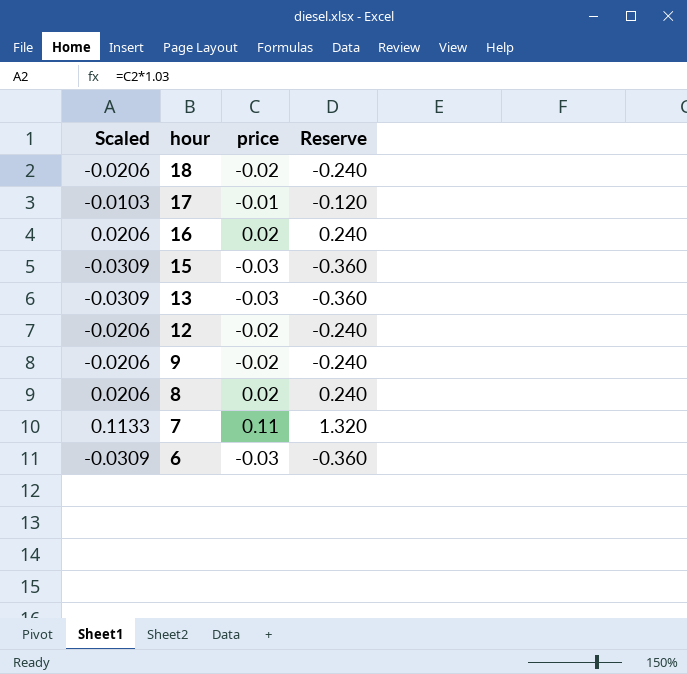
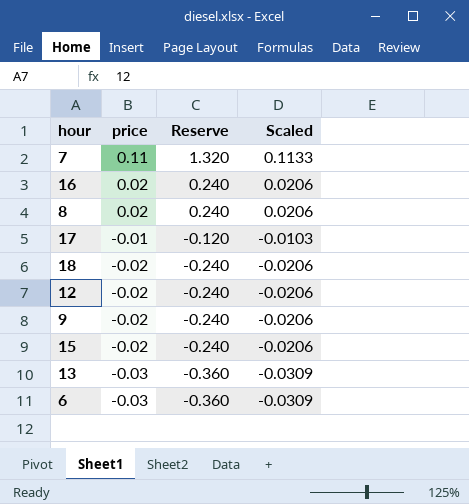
row order: hour descending -> price descending
column Scaled | position: 1 -> 4
15 | price: -0.03 -> -0.02
15 | Reserve: -0.360 -> -0.240
15 | Scaled: -0.0309 -> -0.0206

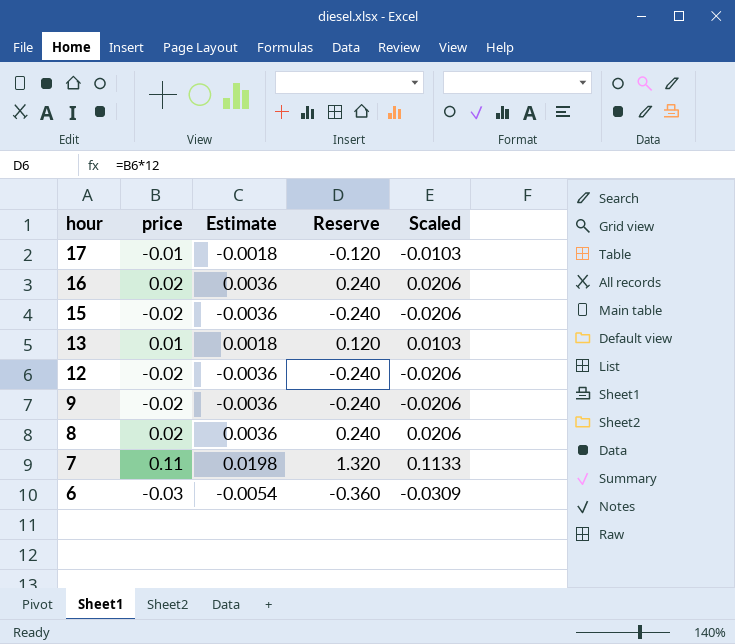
row order: price descending -> hour descending
column Estimate | formula: none -> [price] * 0.18
row 18: -0.02 | -0.240 | -0.0206 -> none
13 | price: -0.03 -> 0.01
13 | Reserve: -0.360 -> 0.120
13 | Scaled: -0.0309 -> 0.0103

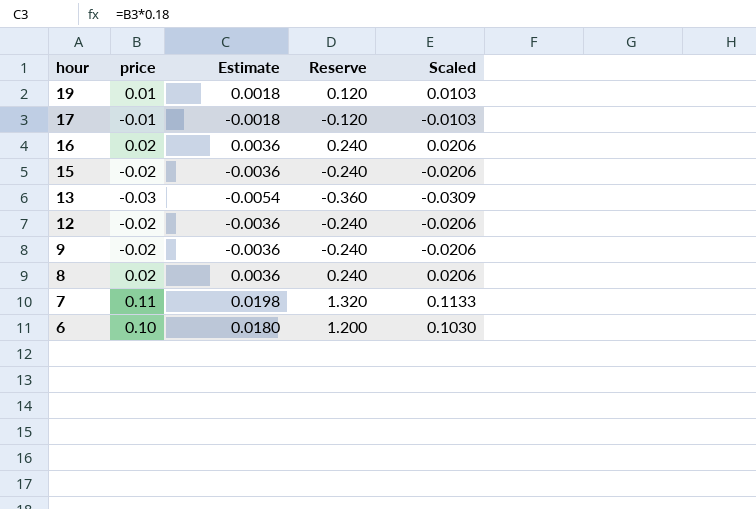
row 19: none -> 0.01 | 0.0018 | 0.120 | 0.0103
13 | price: 0.01 -> -0.03
13 | Estimate: 0.0018 -> -0.0054
13 | Reserve: 0.120 -> -0.360
13 | Scaled: 0.0103 -> -0.0309
6 | price: -0.03 -> 0.10
6 | Estimate: -0.0054 -> 0.0180
6 | Reserve: -0.360 -> 1.200
6 | Scaled: -0.0309 -> 0.1030

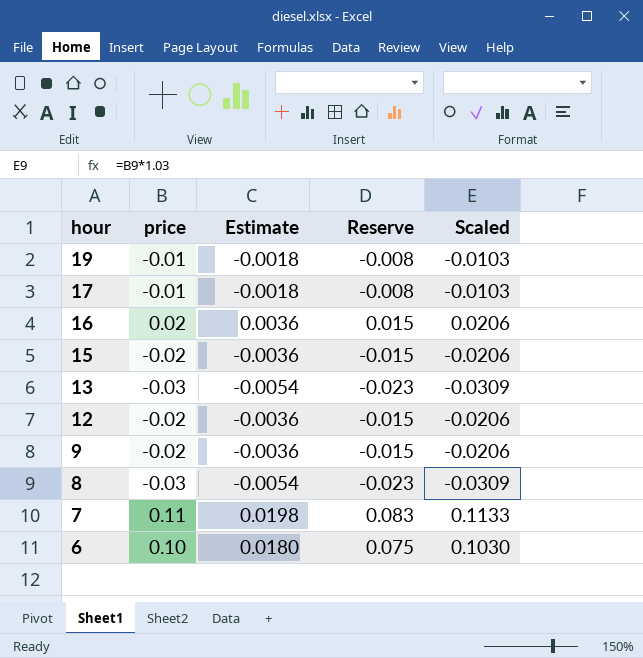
column Reserve | formula: [price] * 12 -> [price] * 0.75
19 | price: 0.01 -> -0.01
19 | Estimate: 0.0018 -> -0.0018
19 | Scaled: 0.0103 -> -0.0103
8 | price: 0.02 -> -0.03
8 | Estimate: 0.0036 -> -0.0054
8 | Scaled: 0.0206 -> -0.0309

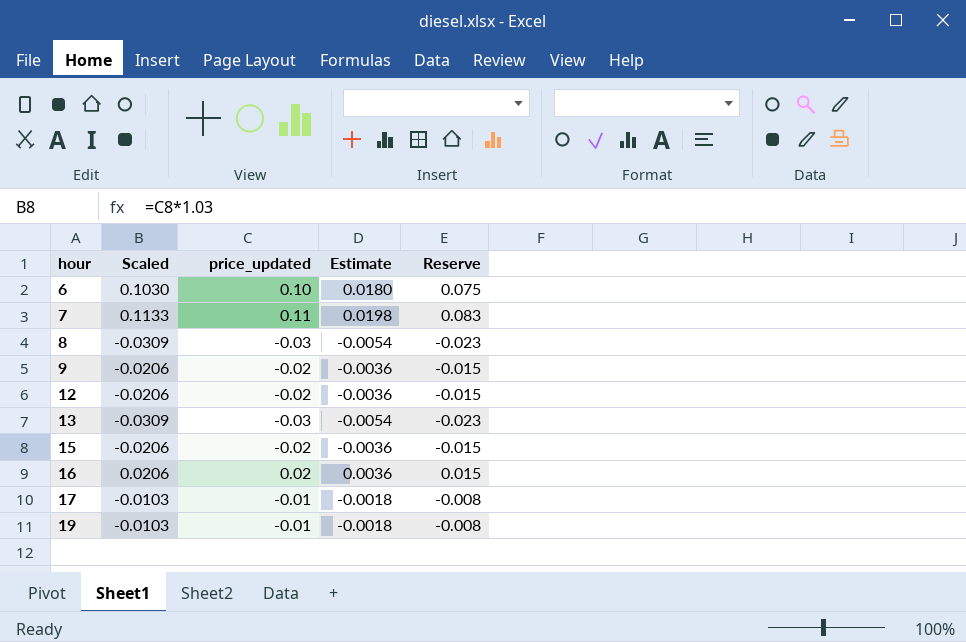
row order: hour descending -> hour ascending
column Scaled | position: 5 -> 2
column name: price -> price_updated

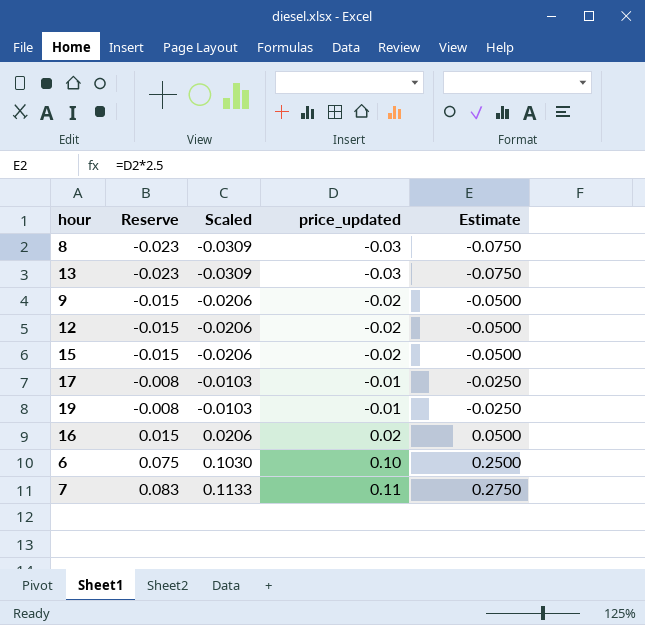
row order: hour ascending -> Reserve ascending
column Reserve | position: 5 -> 2
column Estimate | formula: [price_updated] * 0.18 -> [price_updated] * 2.5

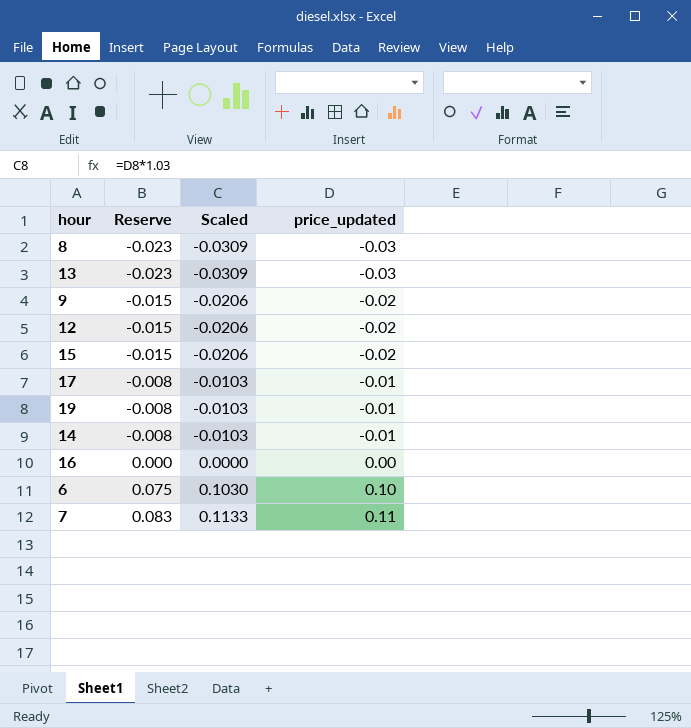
column Estimate | formula: [price_updated] * 2.5 -> none
row 14: none -> -0.008 | -0.0103 | -0.01
16 | Reserve: 0.015 -> 0.000
16 | Scaled: 0.0206 -> 0.0000
16 | price_updated: 0.02 -> 0.00

